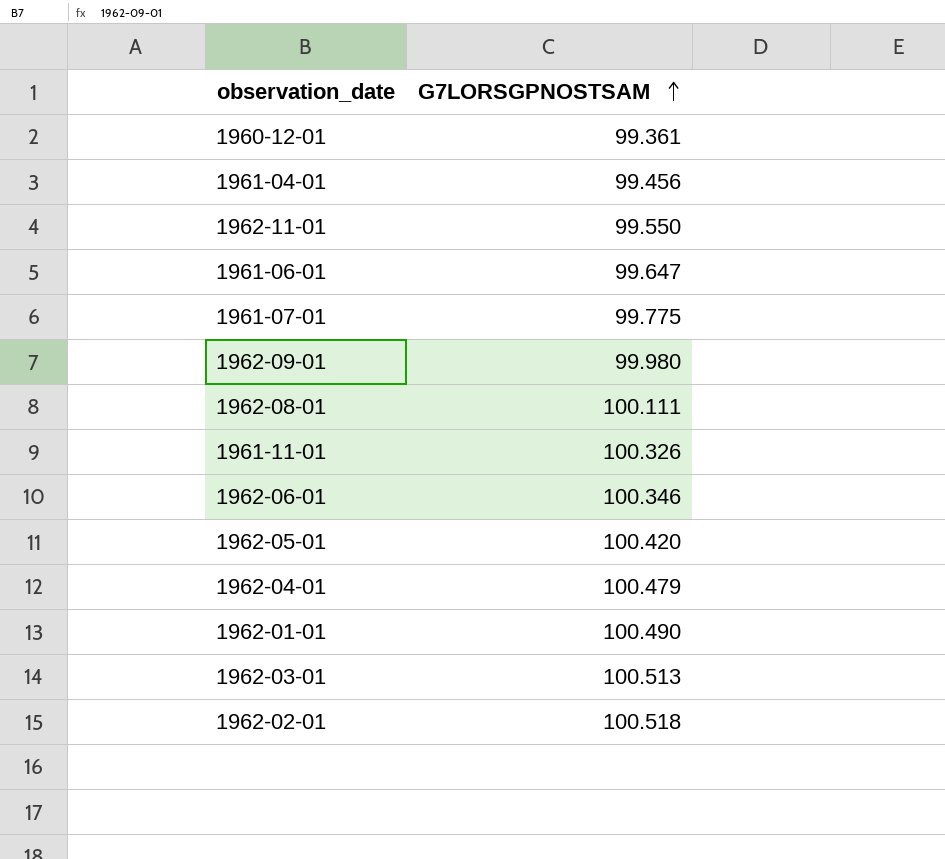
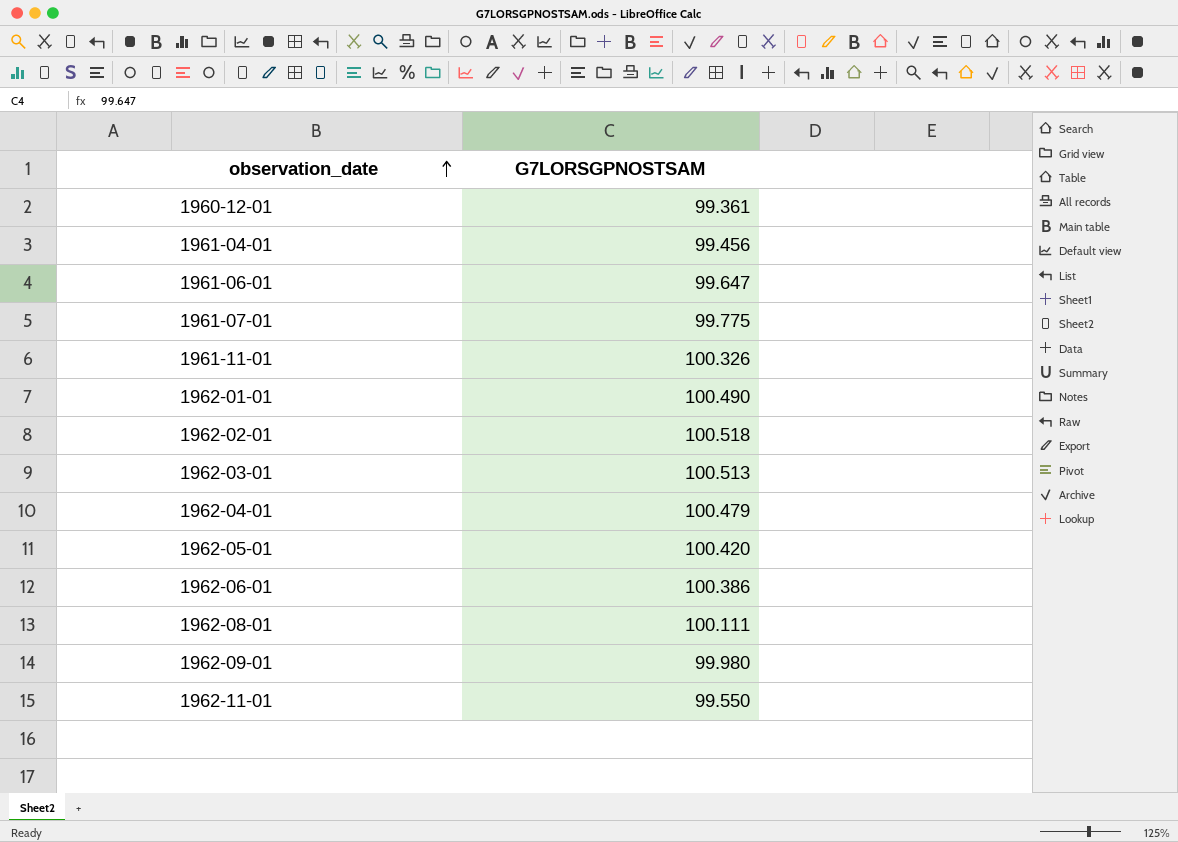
row order: G7LORSGPNOSTSAM ascending -> observation_date ascending
1962-06-01 | G7LORSGPNOSTSAM: 100.346 -> 100.386

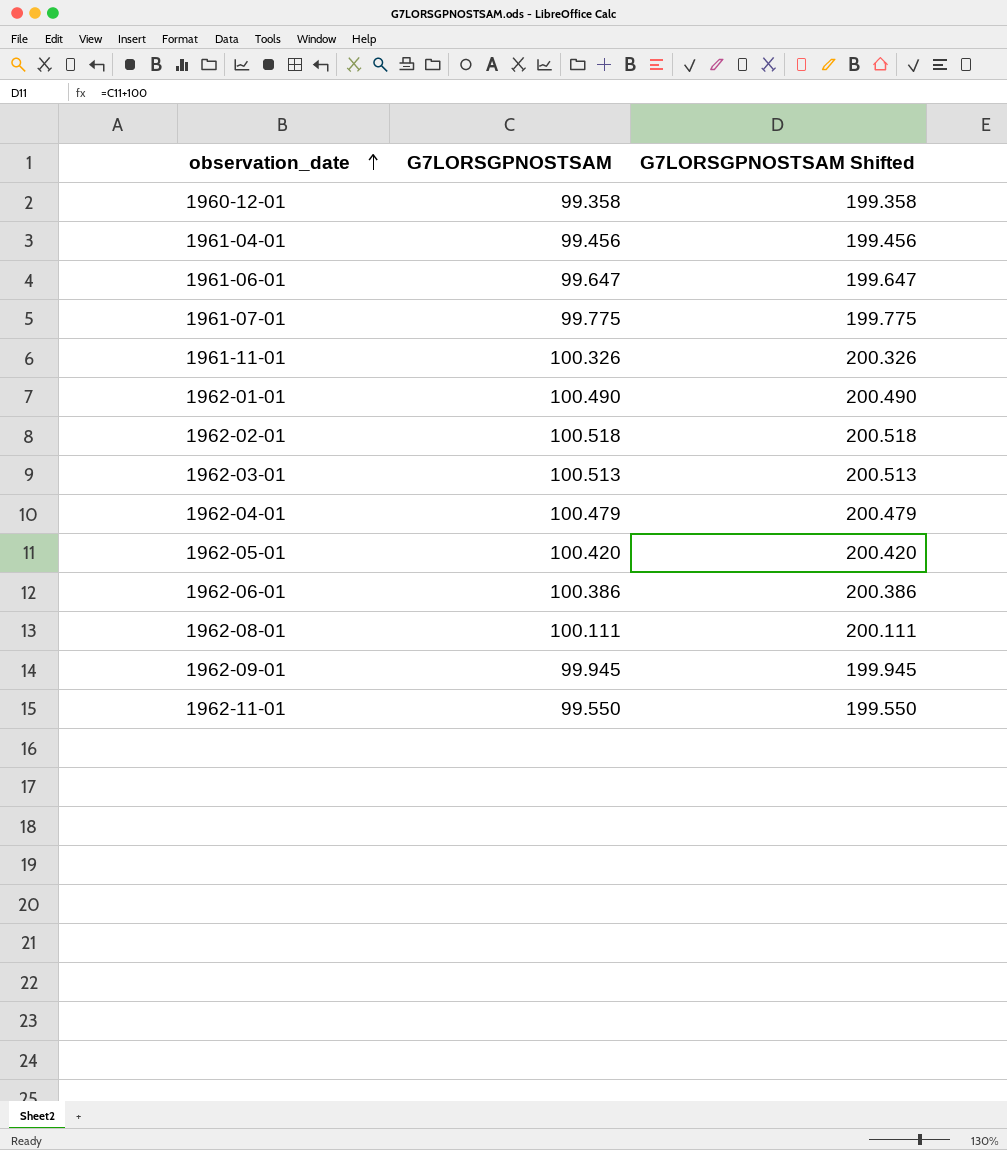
column G7LORSGPNOSTSAM Shifted | formula: none -> [G7LORSGPNOSTSAM] + 100
1960-12-01 | G7LORSGPNOSTSAM: 99.361 -> 99.358
1962-09-01 | G7LORSGPNOSTSAM: 99.980 -> 99.945

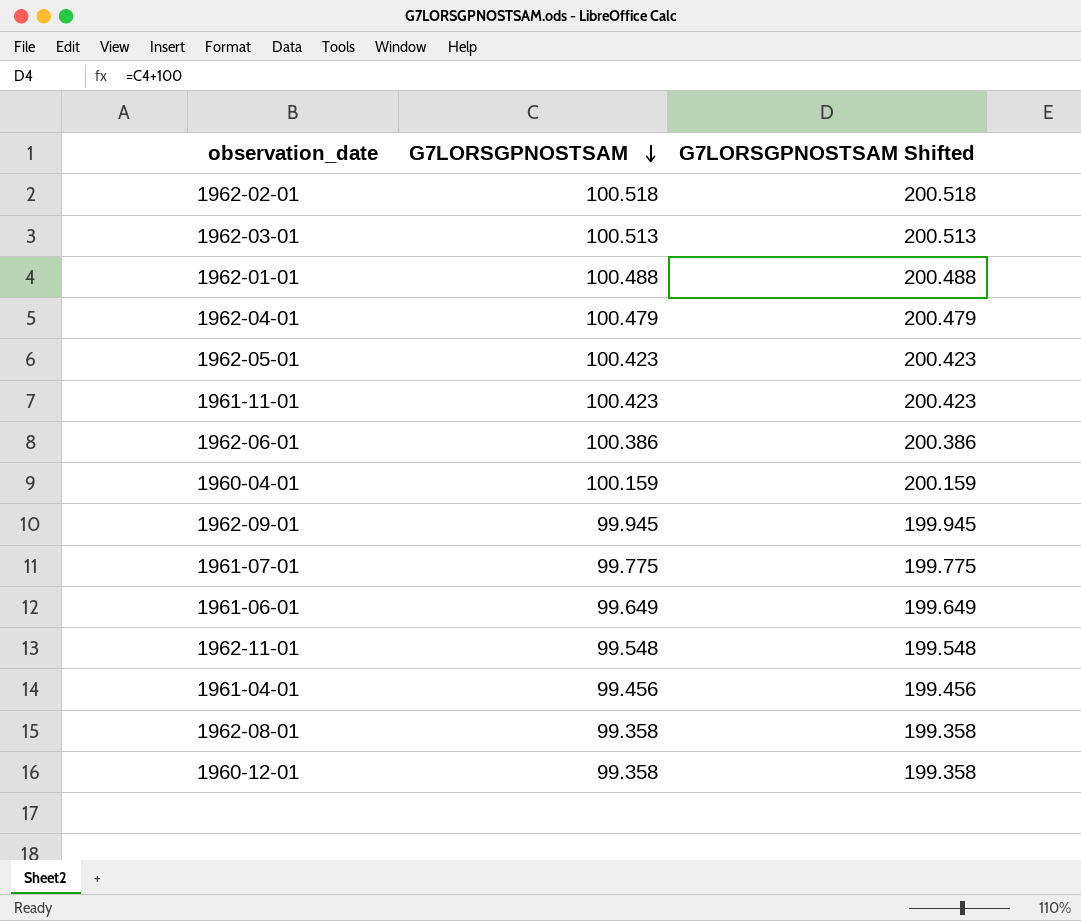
row order: observation_date ascending -> G7LORSGPNOSTSAM descending
1962-01-01 | G7LORSGPNOSTSAM: 100.490 -> 100.488
1962-01-01 | G7LORSGPNOSTSAM Shifted: 200.490 -> 200.488
1962-05-01 | G7LORSGPNOSTSAM: 100.420 -> 100.423
1962-05-01 | G7LORSGPNOSTSAM Shifted: 200.420 -> 200.423
1961-11-01 | G7LORSGPNOSTSAM: 100.326 -> 100.423
1961-11-01 | G7LORSGPNOSTSAM Shifted: 200.326 -> 200.423
row 1960-04-01: none -> 100.159 | 200.159
1961-06-01 | G7LORSGPNOSTSAM: 99.647 -> 99.649
1961-06-01 | G7LORSGPNOSTSAM Shifted: 199.647 -> 199.649
1962-11-01 | G7LORSGPNOSTSAM: 99.550 -> 99.548
1962-11-01 | G7LORSGPNOSTSAM Shifted: 199.550 -> 199.548
1962-08-01 | G7LORSGPNOSTSAM: 100.111 -> 99.358
1962-08-01 | G7LORSGPNOSTSAM Shifted: 200.111 -> 199.358

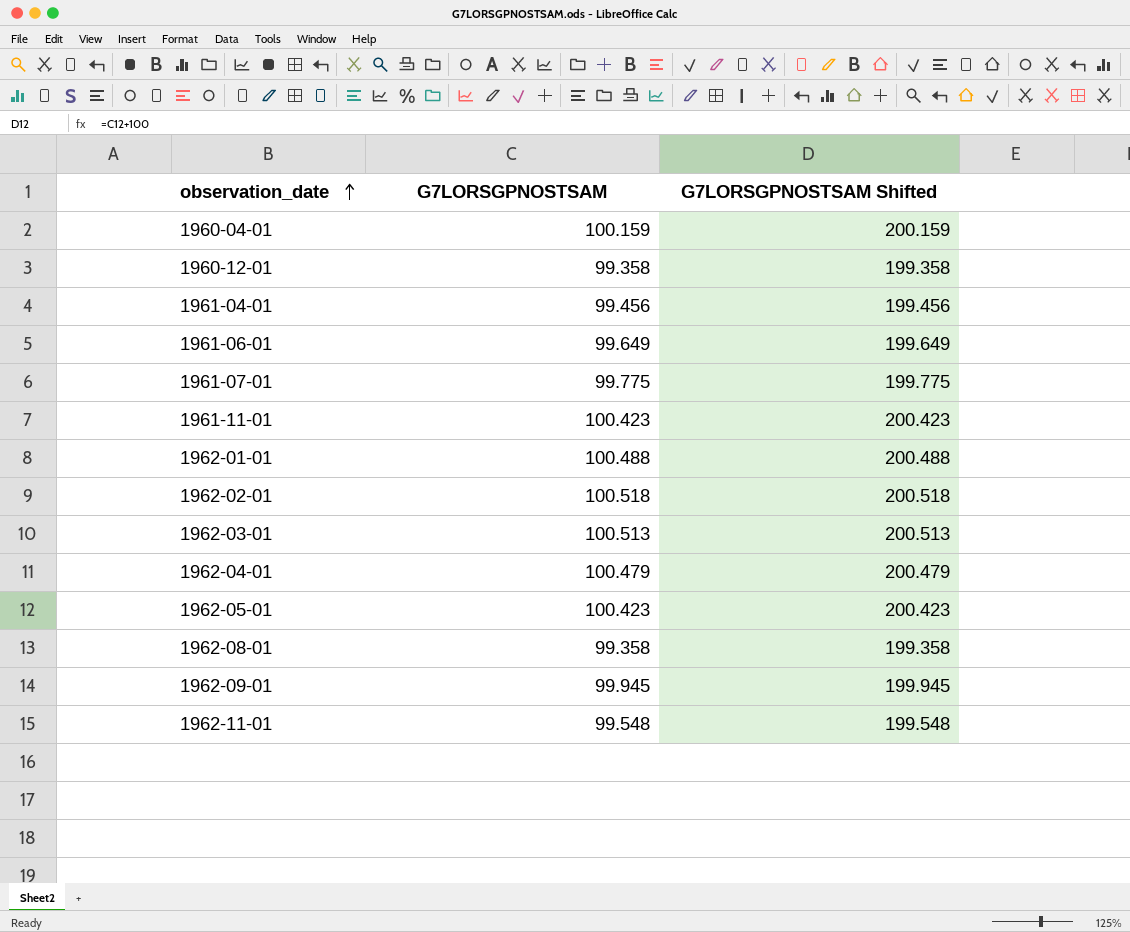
row order: G7LORSGPNOSTSAM descending -> observation_date ascending
row 1962-06-01: 100.386 | 200.386 -> none

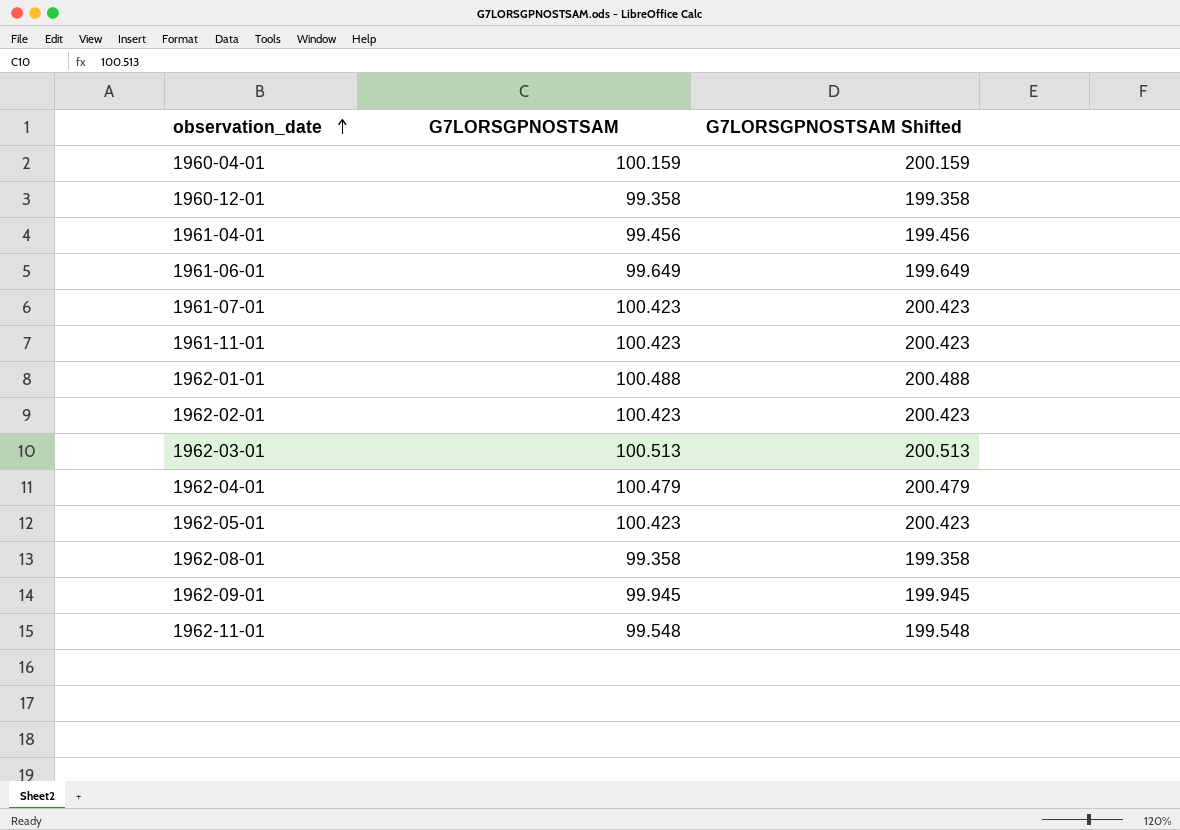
1961-07-01 | G7LORSGPNOSTSAM: 99.775 -> 100.423
1961-07-01 | G7LORSGPNOSTSAM Shifted: 199.775 -> 200.423
1962-02-01 | G7LORSGPNOSTSAM: 100.518 -> 100.423
1962-02-01 | G7LORSGPNOSTSAM Shifted: 200.518 -> 200.423

